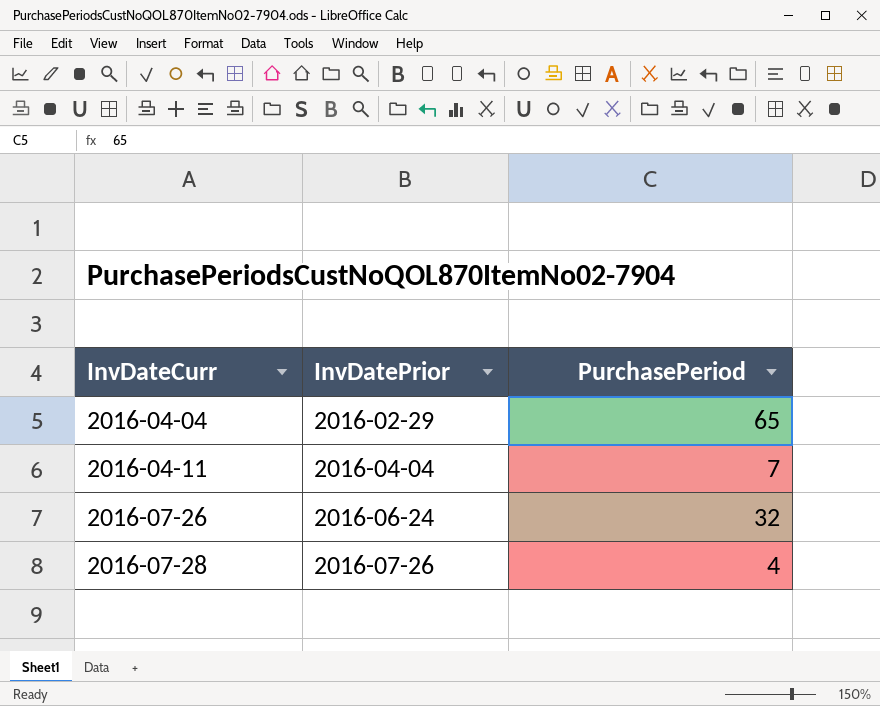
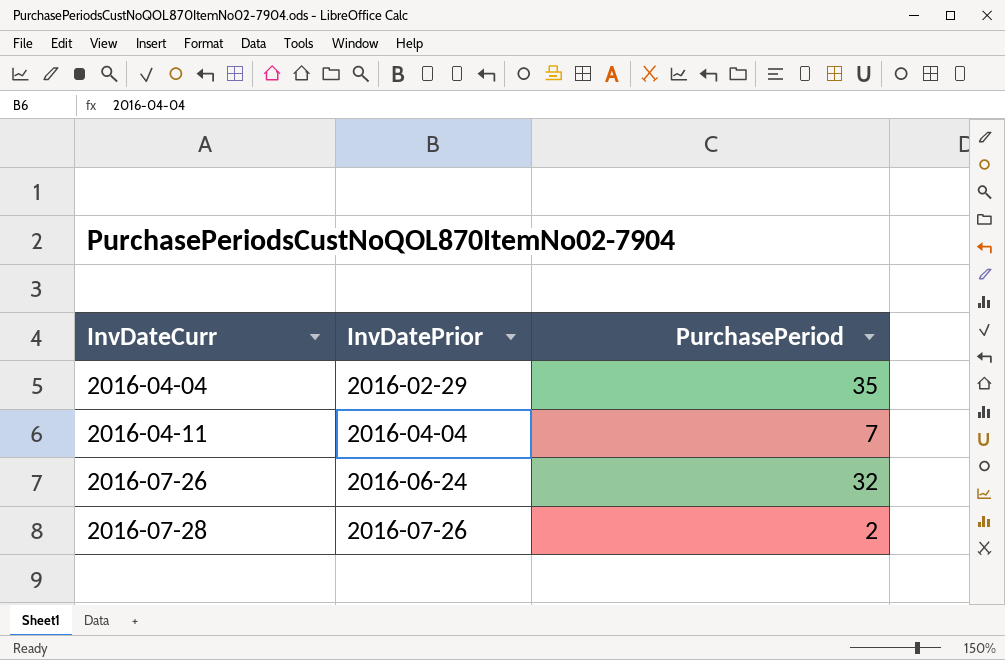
2016-04-04 | PurchasePeriod: 65 -> 35
2016-07-28 | PurchasePeriod: 4 -> 2

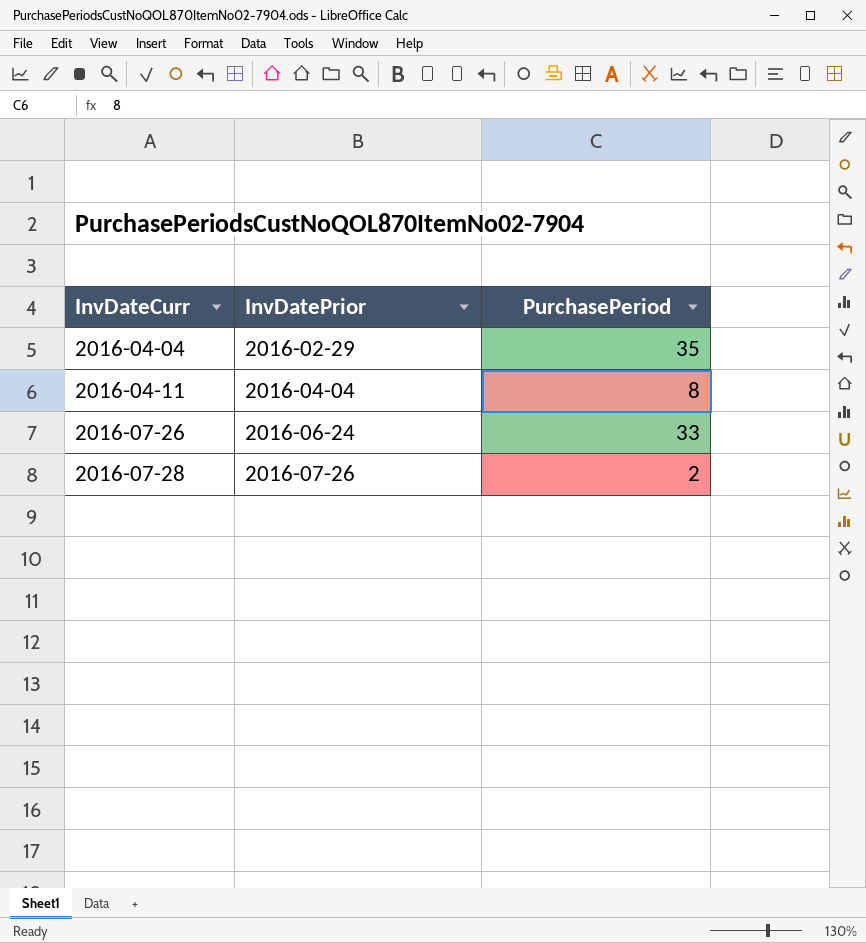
2016-04-11 | PurchasePeriod: 7 -> 8
2016-07-26 | PurchasePeriod: 32 -> 33

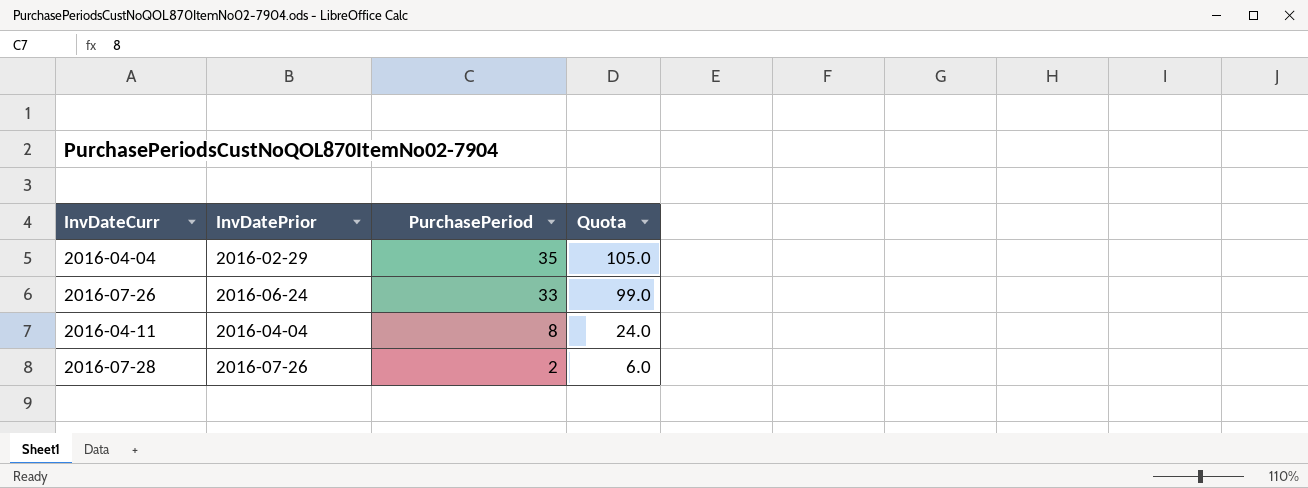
row order: InvDateCurr ascending -> PurchasePeriod descending
column Quota | formula: none -> [PurchasePeriod] * 3

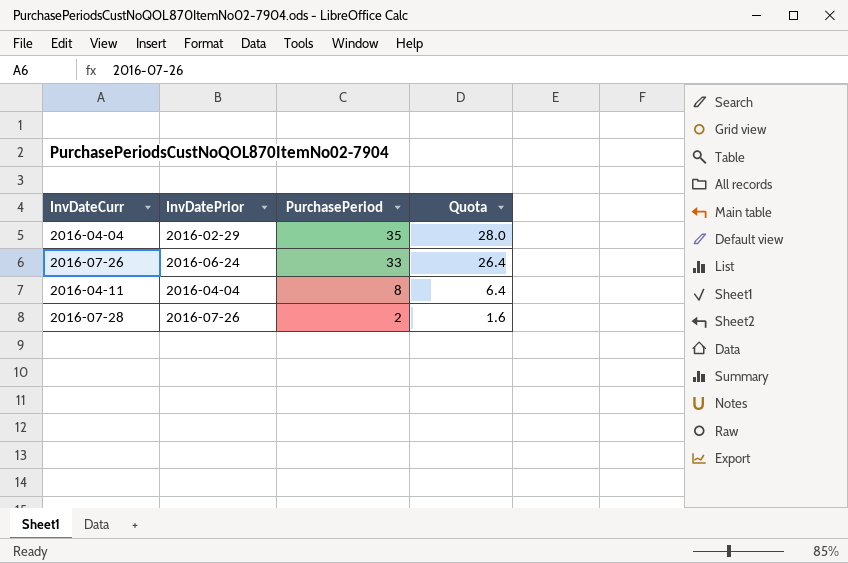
column Quota | formula: [PurchasePeriod] * 3 -> [PurchasePeriod] * 0.8

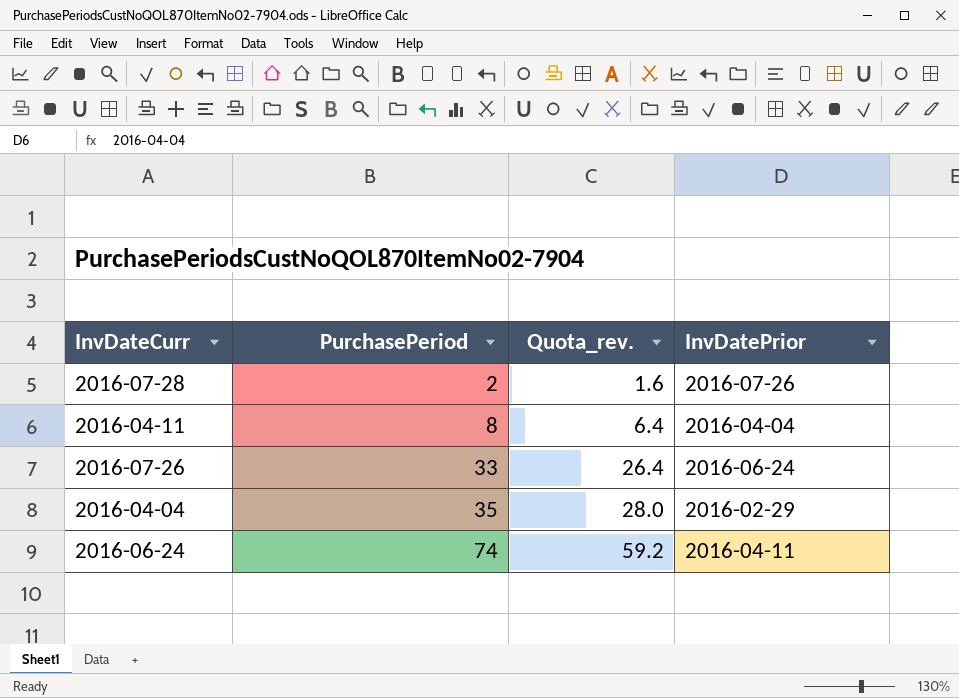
row order: PurchasePeriod descending -> PurchasePeriod ascending
column name: Quota -> Quota_rev.
column InvDatePrior | position: 2 -> 4
row 2016-06-24: none -> 74 | 59.2 | 2016-04-11

